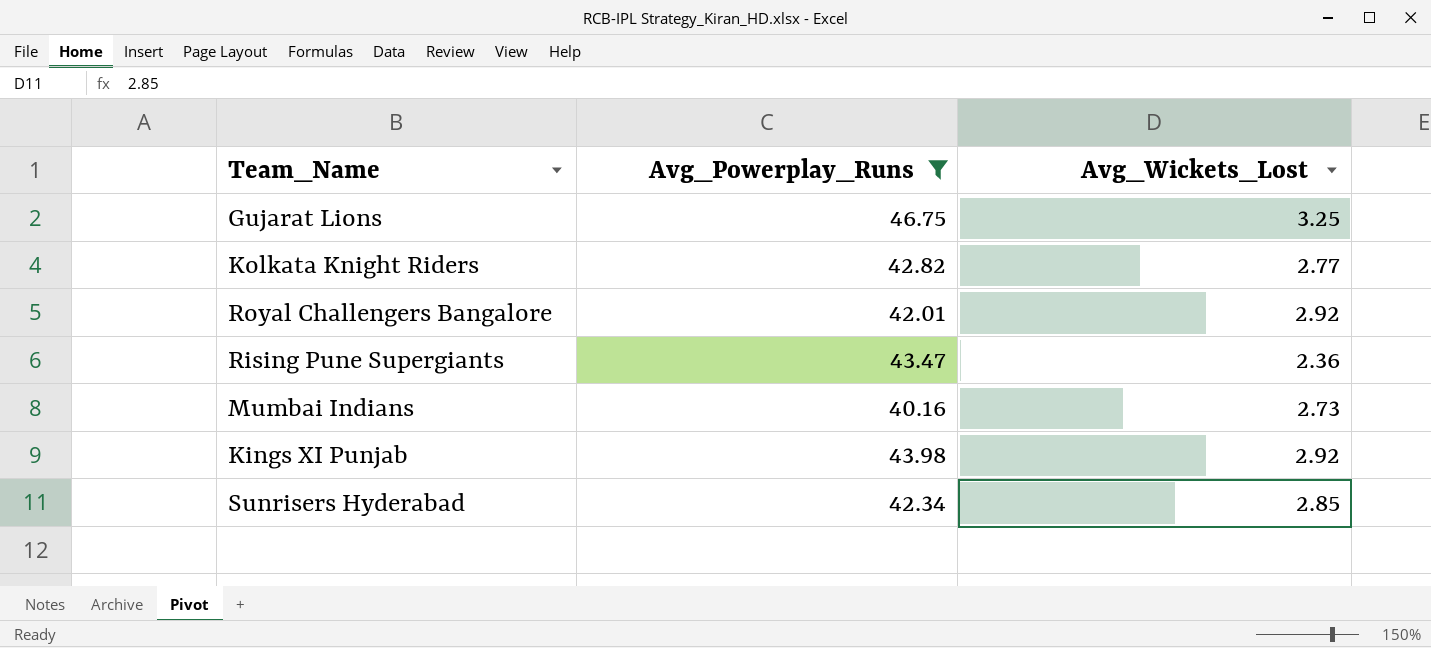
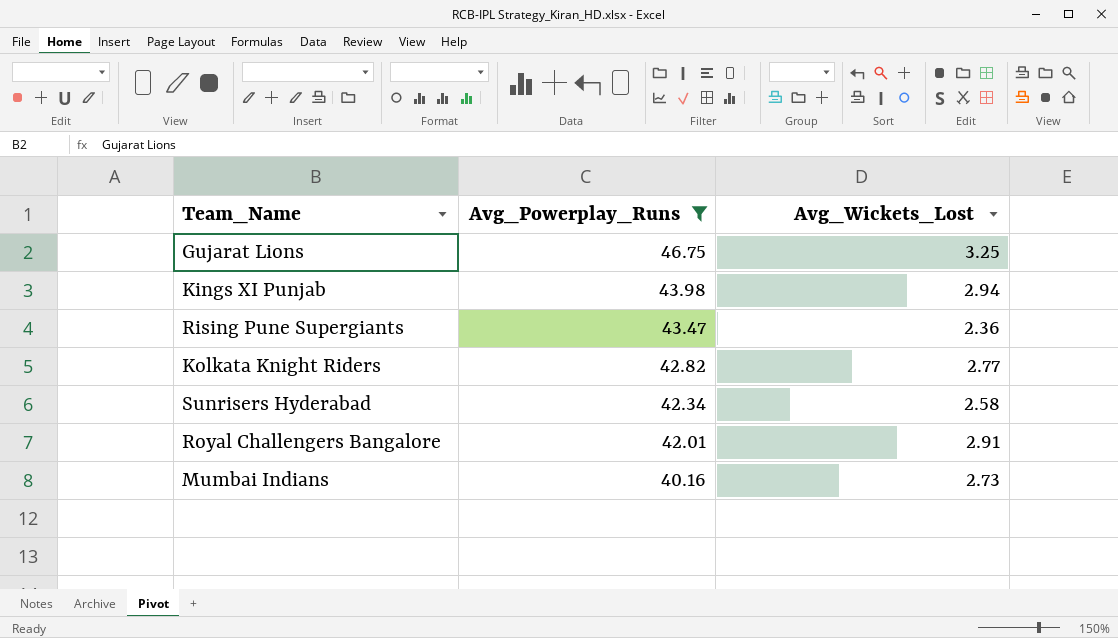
row order: none -> Avg_Powerplay_Runs descending
Kings XI Punjab | Avg_Wickets_Lost: 2.92 -> 2.94
Sunrisers Hyderabad | Avg_Wickets_Lost: 2.85 -> 2.58
Royal Challengers Bangalore | Avg_Wickets_Lost: 2.92 -> 2.91

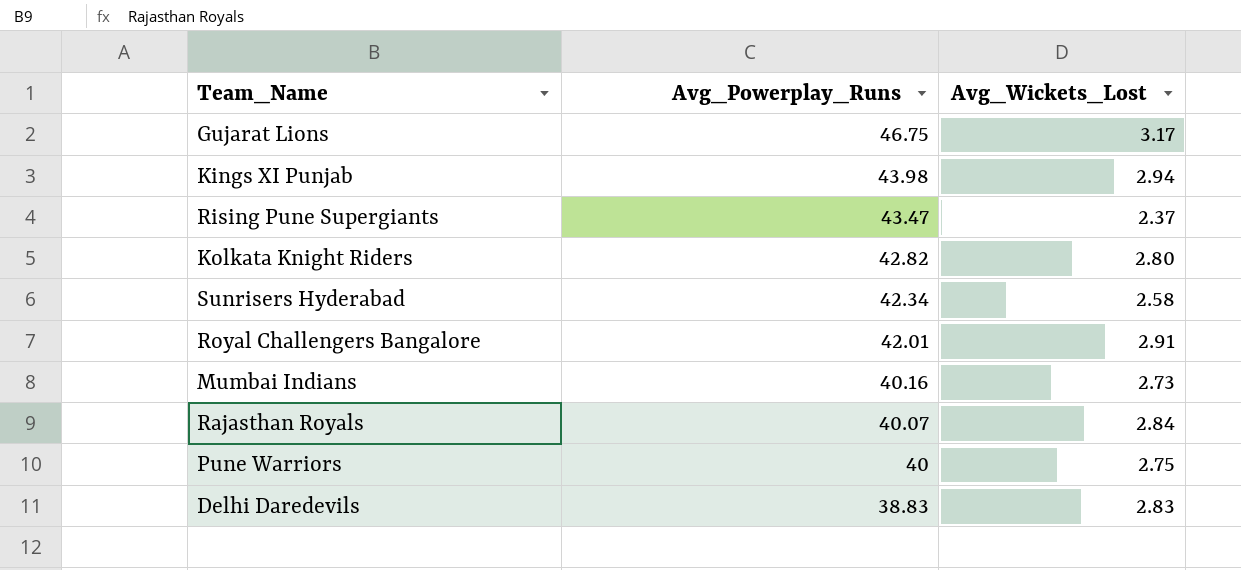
filter: Avg_Powerplay_Runs >= 40.16 -> none
Gujarat Lions | Avg_Wickets_Lost: 3.25 -> 3.17
Rising Pune Supergiants | Avg_Wickets_Lost: 2.36 -> 2.37
Kolkata Knight Riders | Avg_Wickets_Lost: 2.77 -> 2.80

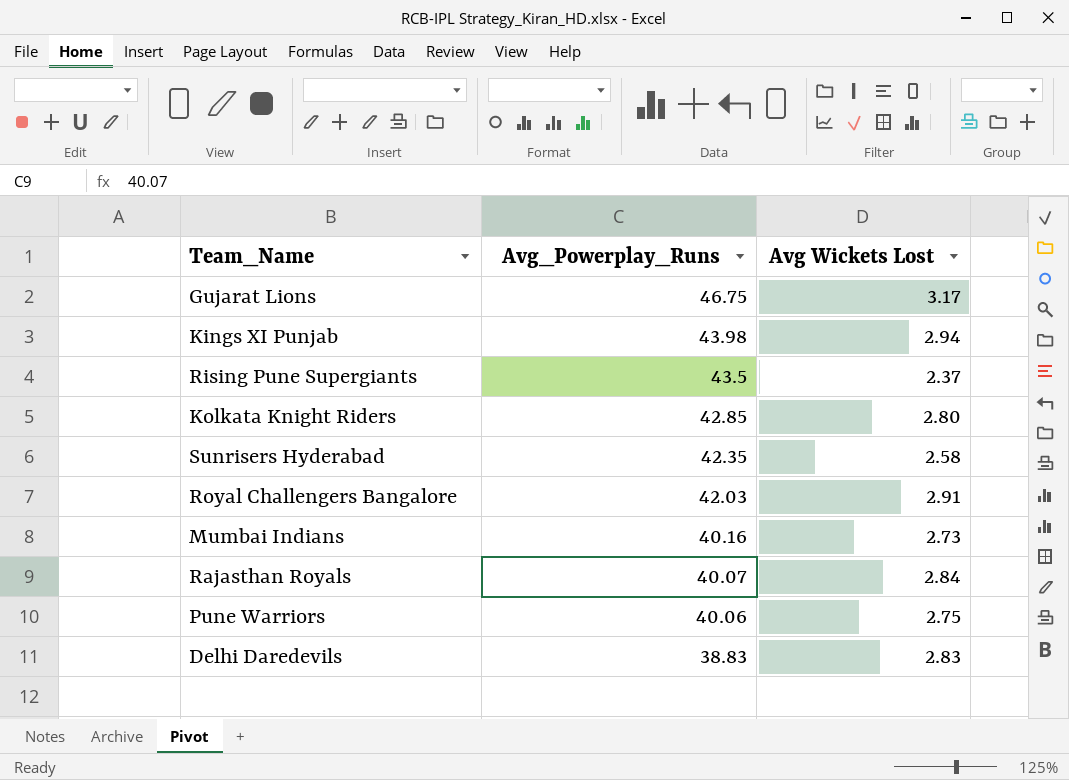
column name: Avg_Wickets_Lost -> Avg Wickets Lost
Rising Pune Supergiants | Avg_Powerplay_Runs: 43.47 -> 43.5
Kolkata Knight Riders | Avg_Powerplay_Runs: 42.82 -> 42.85
Sunrisers Hyderabad | Avg_Powerplay_Runs: 42.34 -> 42.35
Royal Challengers Bangalore | Avg_Powerplay_Runs: 42.01 -> 42.03
Pune Warriors | Avg_Powerplay_Runs: 40 -> 40.06

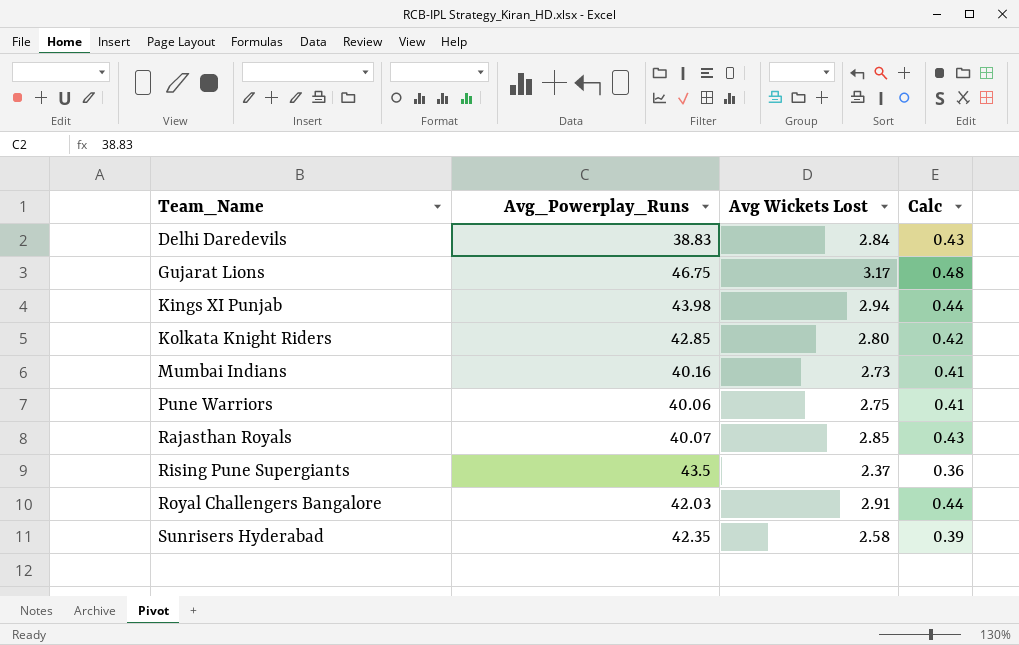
row order: Avg_Powerplay_Runs descending -> Team_Name ascending
column Calc | formula: none -> [Avg Wickets Lost] * 0.15
Delhi Daredevils | Avg Wickets Lost: 2.83 -> 2.84
Rajasthan Royals | Avg Wickets Lost: 2.84 -> 2.85

